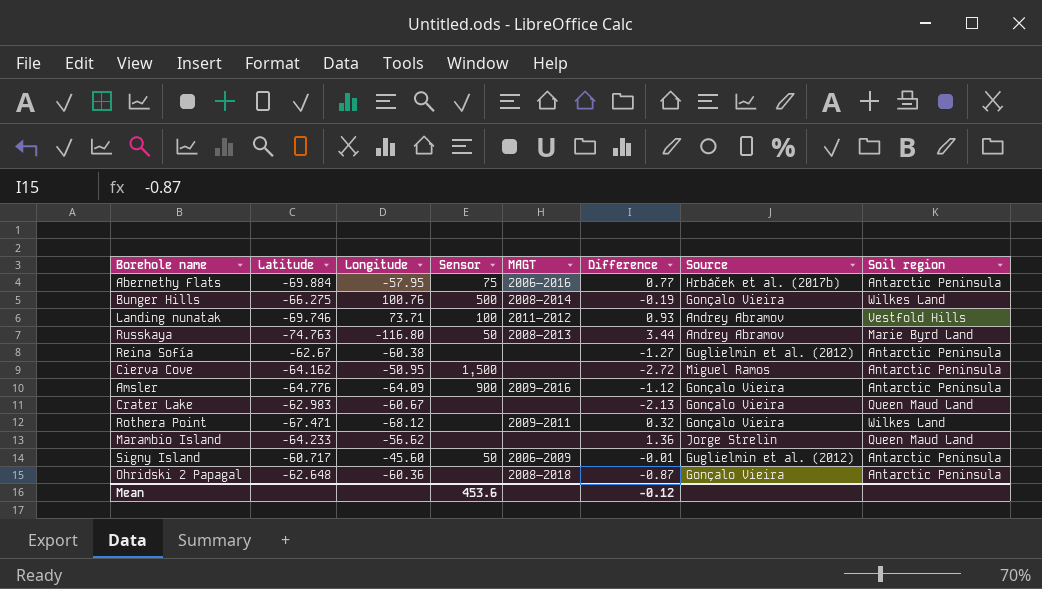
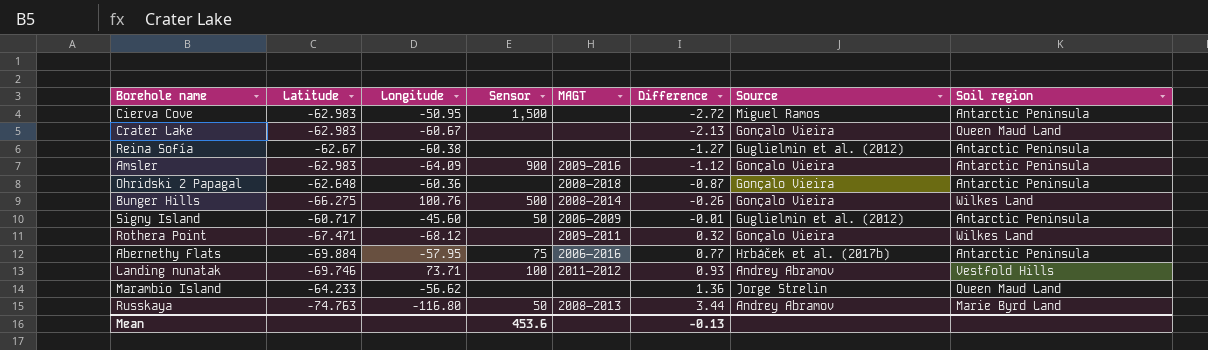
row order: none -> Difference ascending
Cierva Cove | Latitude: -64.162 -> -62.983
Amsler | Latitude: -64.776 -> -62.983
Bunger Hills | Difference: -0.19 -> -0.26
Mean | Difference: -0.12 -> -0.13

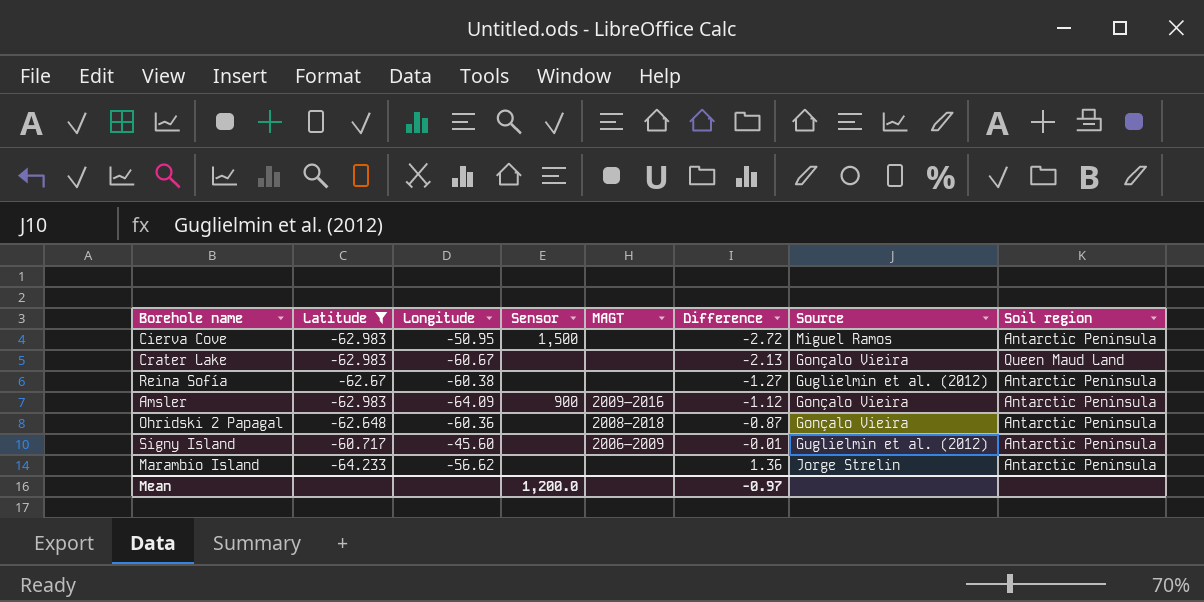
filter: none -> Latitude >= -64.233
Signy Island | Sensor: 50 -> none
Marambio Island | Soil region: Queen Maud Land -> Antarctic Peninsula
Mean | Sensor: 453.6 -> 1,200.0
Mean | Difference: -0.13 -> -0.97

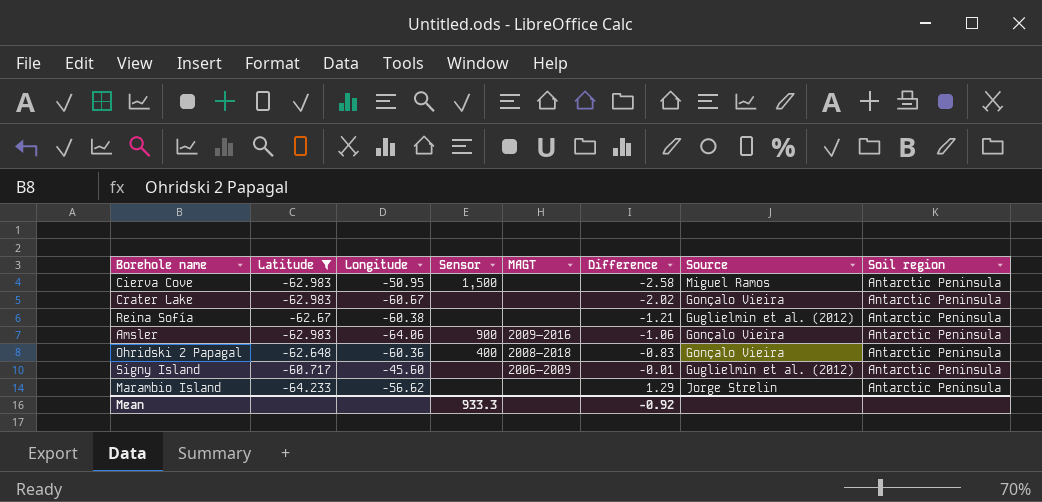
Cierva Cove | Difference: -2.72 -> -2.58
Crater Lake | Difference: -2.13 -> -2.02
Crater Lake | Soil region: Queen Maud Land -> Antarctic Peninsula
Reina Sofía | Difference: -1.27 -> -1.21
Amsler | Longitude: -64.09 -> -64.06
Amsler | Difference: -1.12 -> -1.06
Ohridski 2 Papagal | Sensor: none -> 400
Ohridski 2 Papagal | Difference: -0.87 -> -0.83
Marambio Island | Difference: 1.36 -> 1.29
Mean | Sensor: 1,200.0 -> 933.3
Mean | Difference: -0.97 -> -0.92

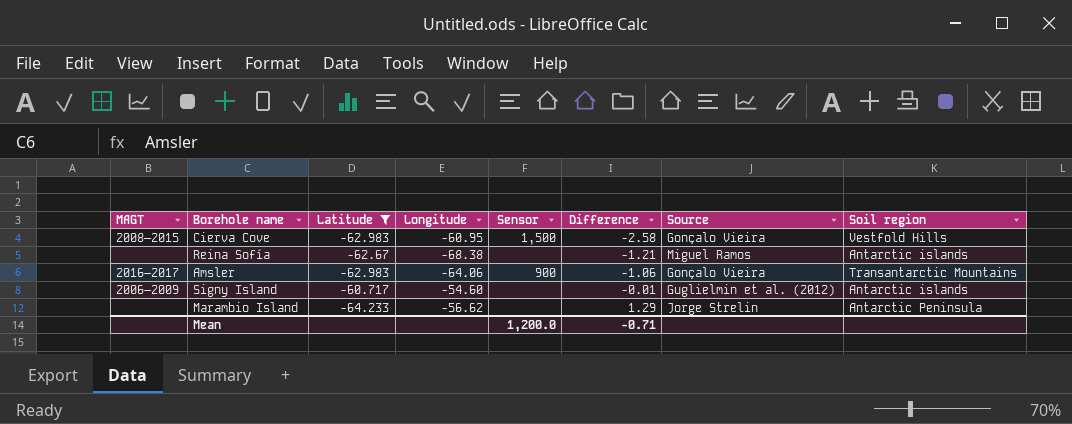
column MAGT | position: 5 -> 1
row Crater Lake: -62.983 | -60.67 | none | none | -2.02 | Gonçalo Vieira | Antarctic Peninsula -> none
row Ohridski 2 Papagal: -62.648 | -60.36 | 400 | 2008–2018 | -0.83 | Gonçalo Vieira | Antarctic Peninsula -> none
Cierva Cove | MAGT: none -> 2008—2015
Cierva Cove | Longitude: -50.95 -> -60.95
Cierva Cove | Source: Miguel Ramos -> Gonçalo Vieira
Cierva Cove | Soil region: Antarctic Peninsula -> Vestfold Hills
Reina Sofía | Longitude: -60.38 -> -68.38
Reina Sofía | Source: Guglielmin et al. (2012) -> Miguel Ramos
Reina Sofía | Soil region: Antarctic Peninsula -> Antarctic islands
Amsler | MAGT: 2009–2016 -> 2016–2017
Amsler | Soil region: Antarctic Peninsula -> Transantarctic Mountains
Signy Island | Longitude: -45.60 -> -54.60
Signy Island | Soil region: Antarctic Peninsula -> Antarctic islands
Mean | Sensor: 933.3 -> 1,200.0
Mean | Difference: -0.92 -> -0.71

